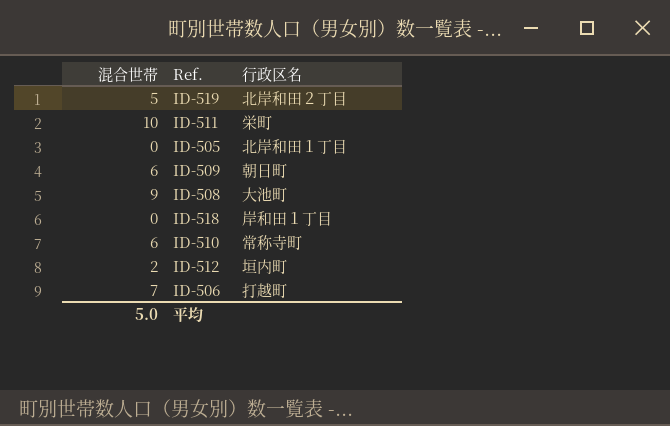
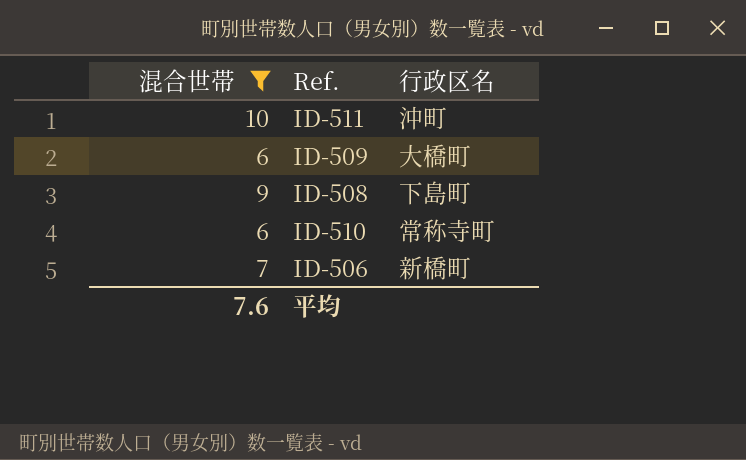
filter: none -> 混合世帯 >= 6
ID-511 | 行政区名: 栄町 -> 沖町
ID-509 | 行政区名: 朝日町 -> 大橋町
ID-508 | 行政区名: 大池町 -> 下島町
ID-506 | 行政区名: 打越町 -> 新橋町
平均 | 混合世帯: 5.0 -> 7.6

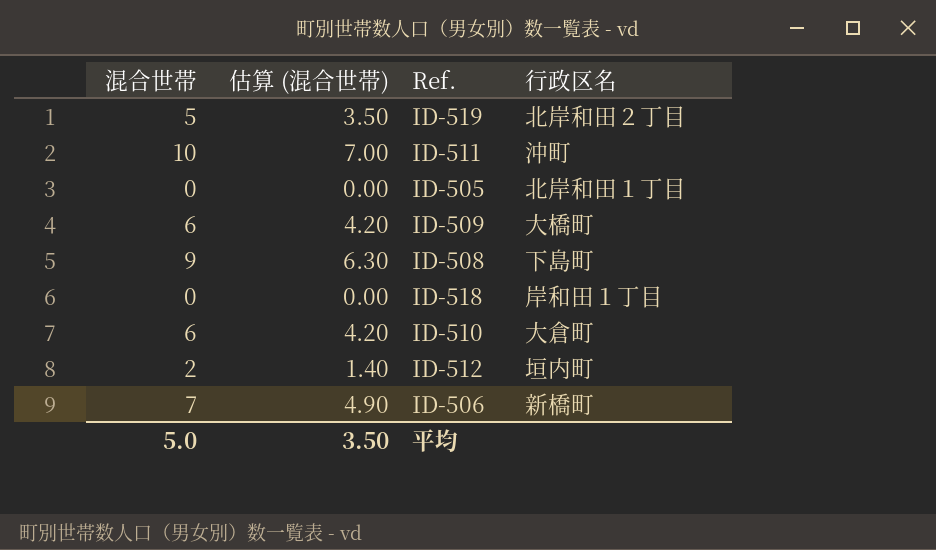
filter: 混合世帯 >= 6 -> none
column 估算 (混合世帯) | formula: none -> [混合世帯] * 0.7
ID-510 | 行政区名: 常称寺町 -> 大倉町
平均 | 混合世帯: 7.6 -> 5.0

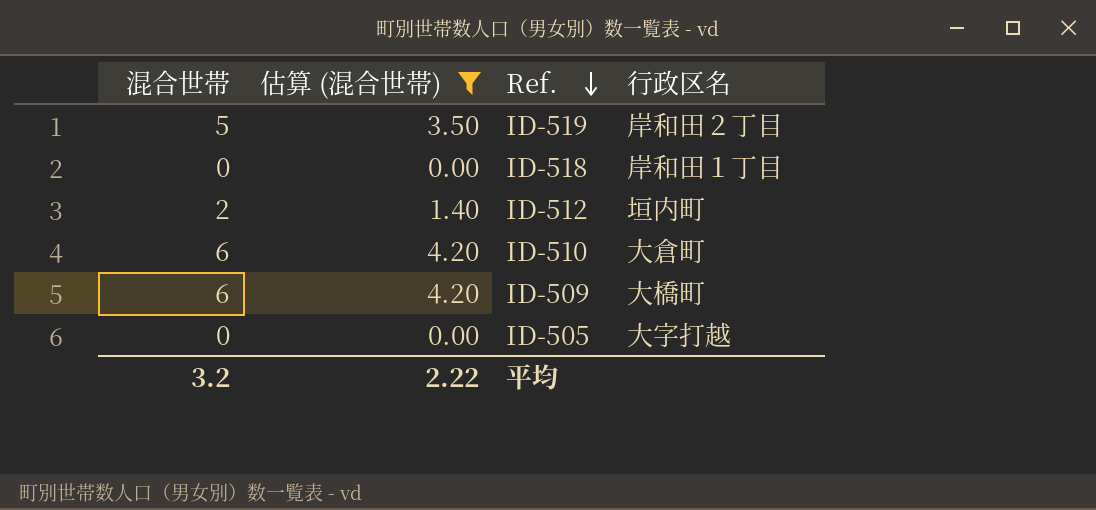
filter: none -> 估算 (混合世帯) <= 4.20
row order: none -> Ref. descending
ID-519 | 行政区名: 北岸和田２丁目 -> 岸和田２丁目
ID-505 | 行政区名: 北岸和田１丁目 -> 大字打越
平均 | 混合世帯: 5.0 -> 3.2
平均 | 估算 (混合世帯): 3.50 -> 2.22

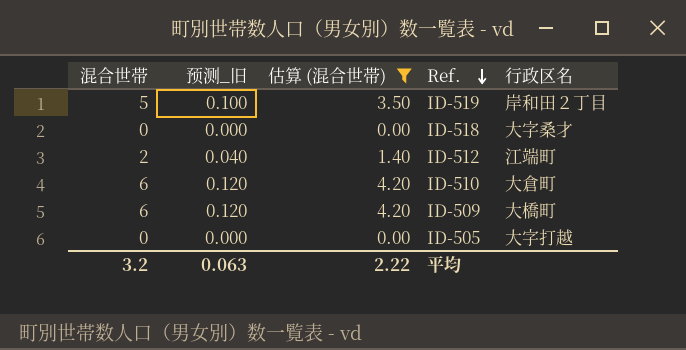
column 预测_旧 | formula: none -> [混合世帯] * 0.02
ID-518 | 行政区名: 岸和田１丁目 -> 大字桑才
ID-512 | 行政区名: 垣内町 -> 江端町

